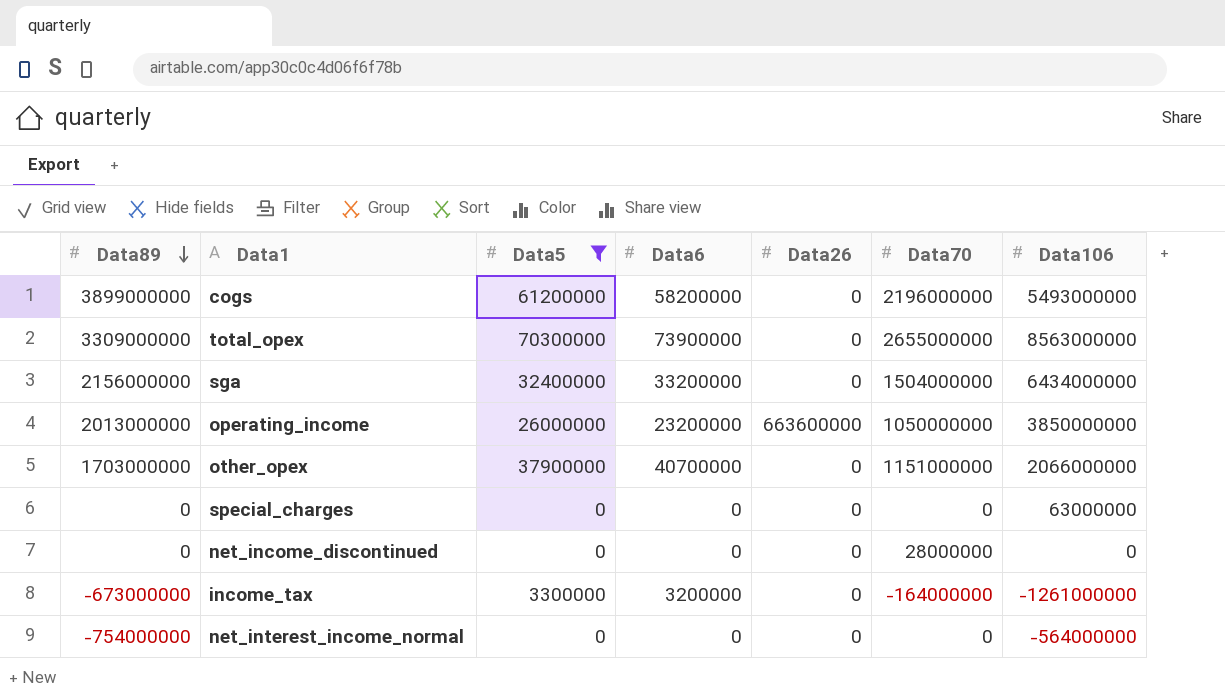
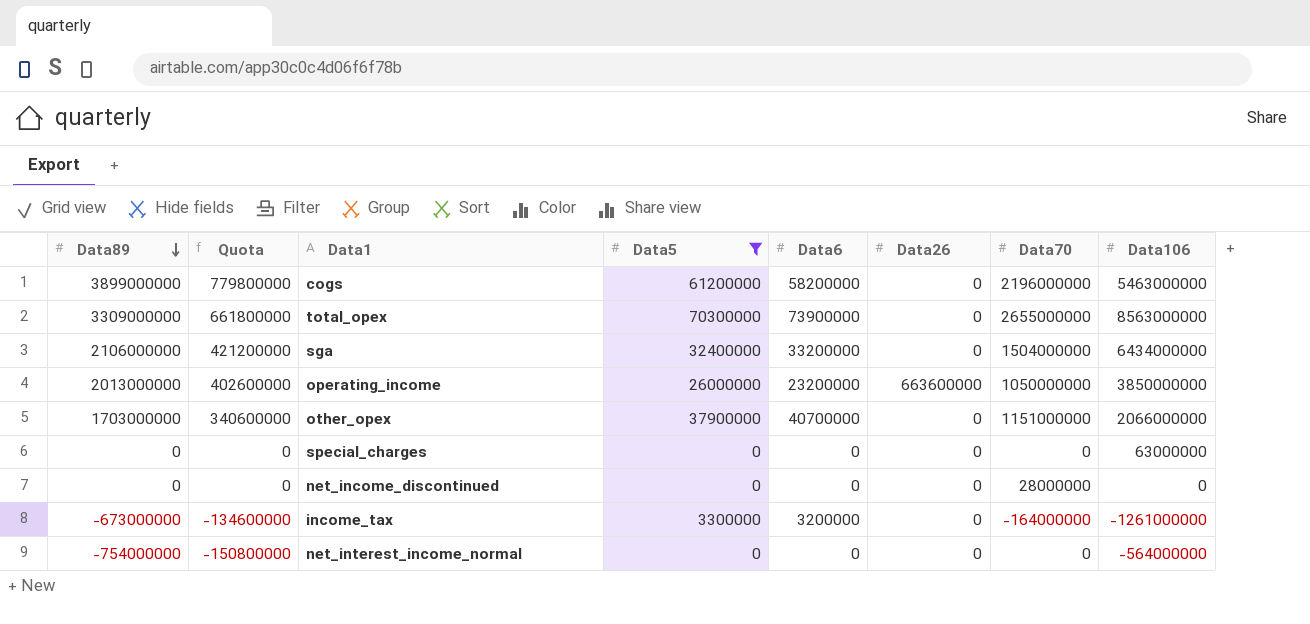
column Quota | formula: none -> [Data89] * 0.2
cogs | Data106: 5493000000 -> 5463000000
sga | Data89: 2156000000 -> 2106000000

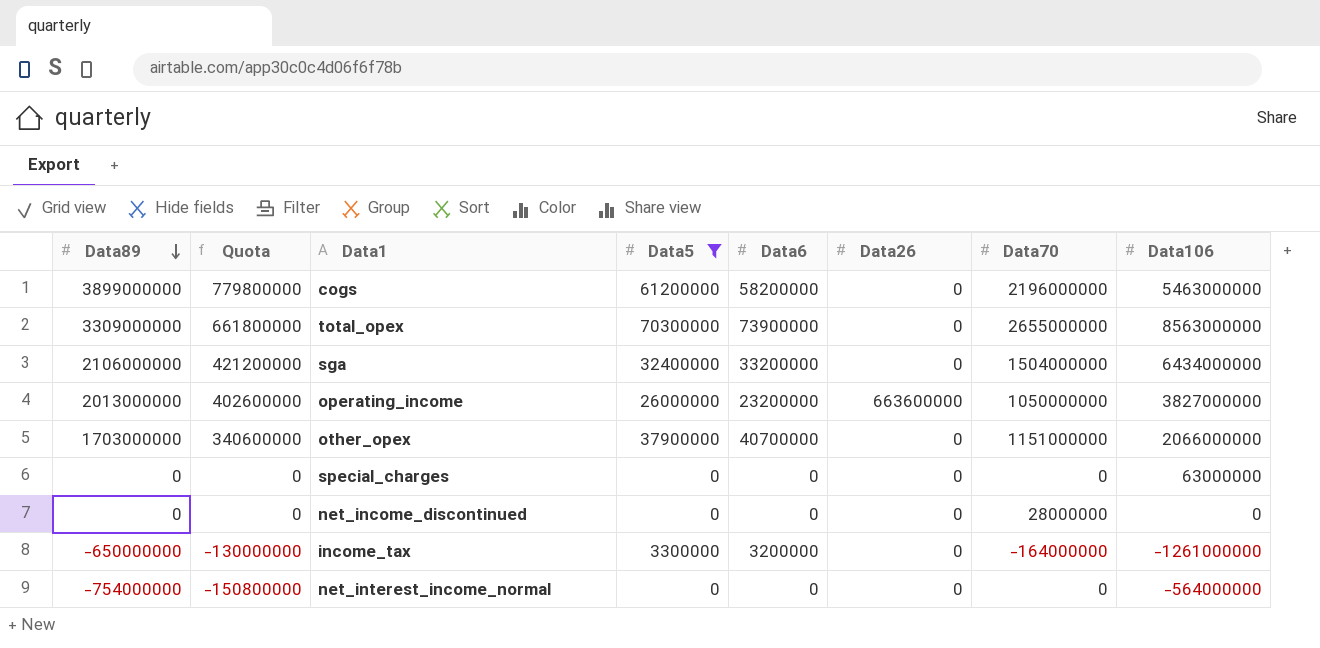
operating_income | Data106: 3850000000 -> 3827000000
income_tax | Data89: -673000000 -> -650000000
income_tax | Quota: -134600000 -> -130000000

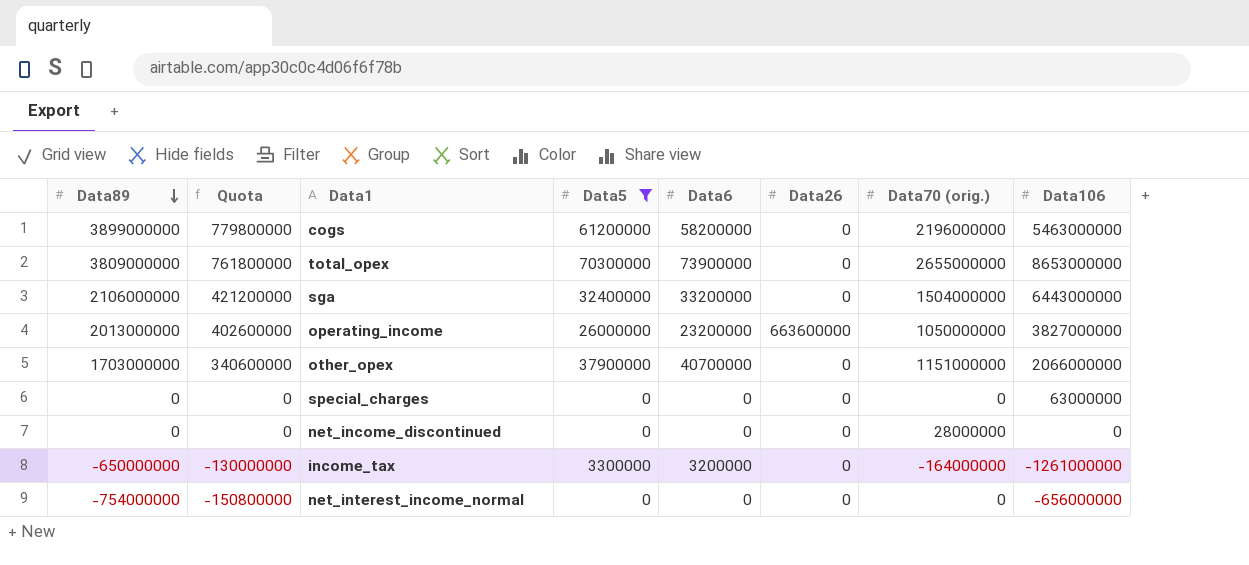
column name: Data70 -> Data70 (orig.)
total_opex | Data89: 3309000000 -> 3809000000
total_opex | Quota: 661800000 -> 761800000
total_opex | Data106: 8563000000 -> 8653000000
sga | Data106: 6434000000 -> 6443000000
net_interest_income_normal | Data106: -564000000 -> -656000000

